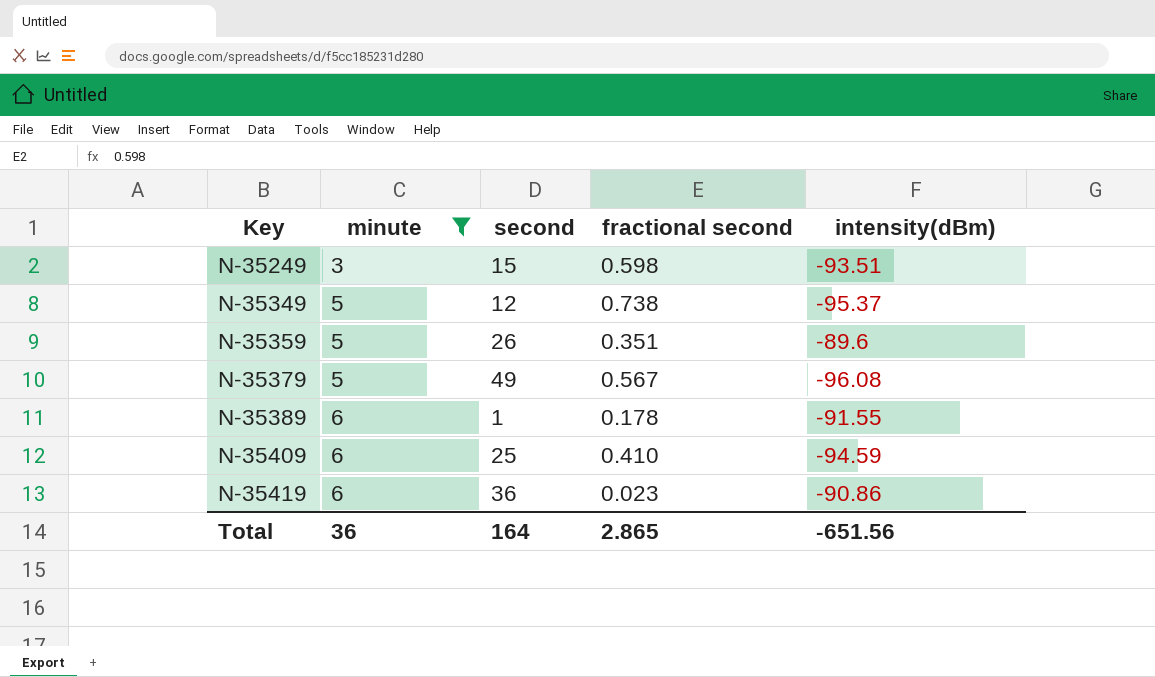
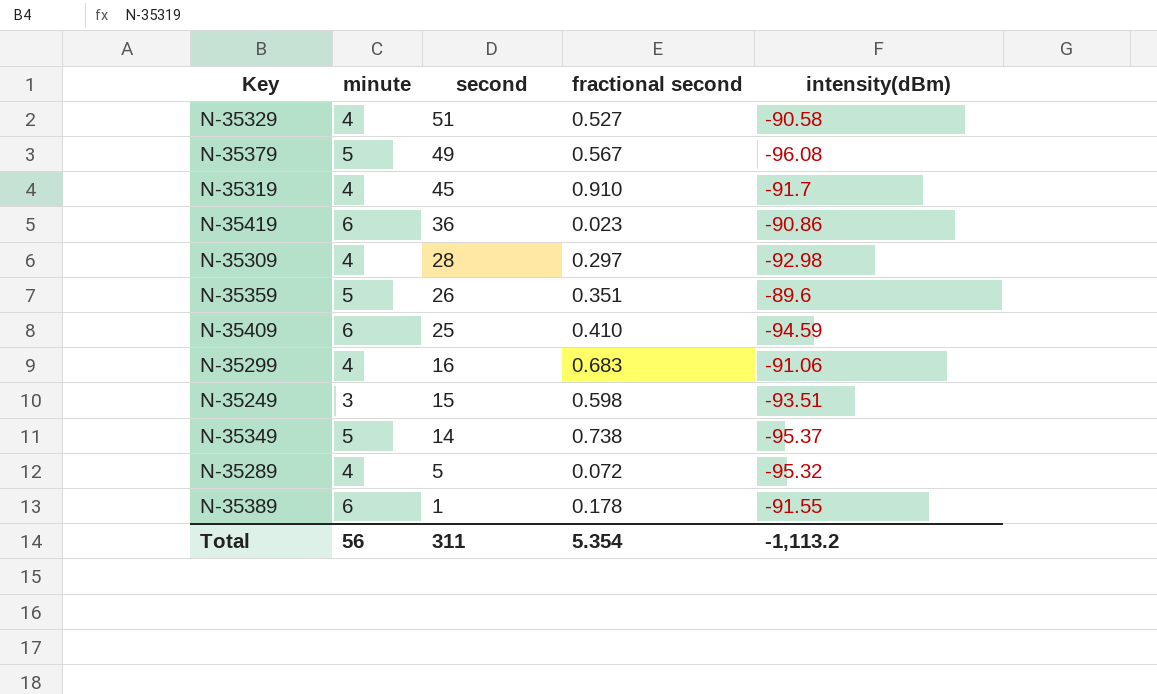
filter: minute != 4 -> none
row order: Key ascending -> second descending
N-35349 | second: 12 -> 14
Total | minute: 36 -> 56
Total | second: 164 -> 311
Total | fractional second: 2.865 -> 5.354
Total | intensity(dBm): -651.56 -> -1,113.2

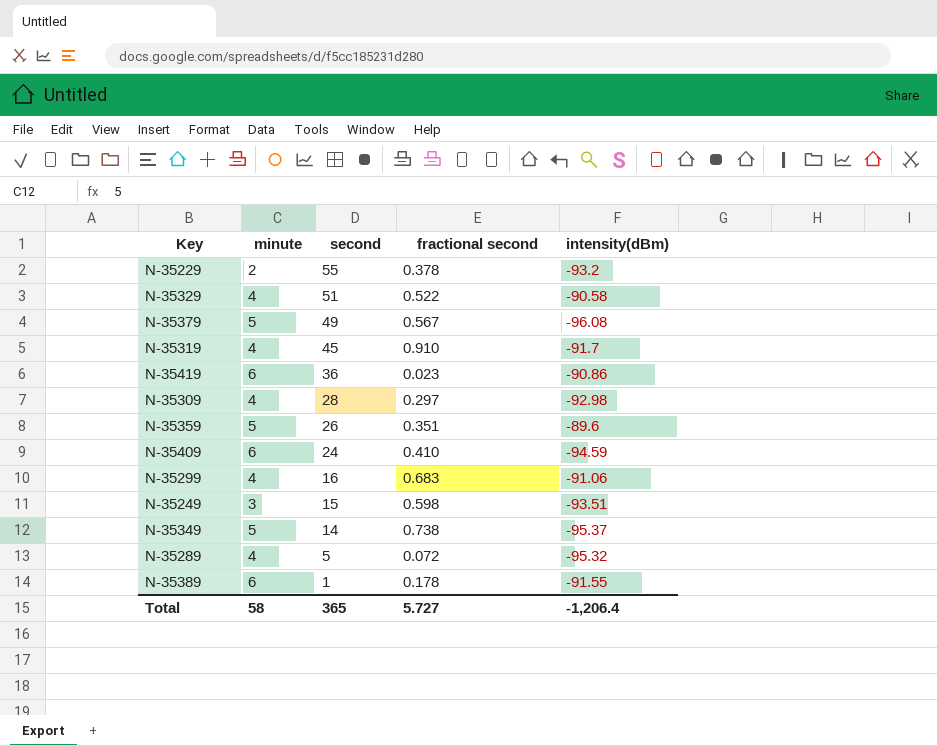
row N-35229: none -> 2 | 55 | 0.378 | -93.2
N-35329 | fractional second: 0.527 -> 0.522
N-35409 | second: 25 -> 24
Total | minute: 56 -> 58
Total | second: 311 -> 365
Total | fractional second: 5.354 -> 5.727
Total | intensity(dBm): -1,113.2 -> -1,206.4

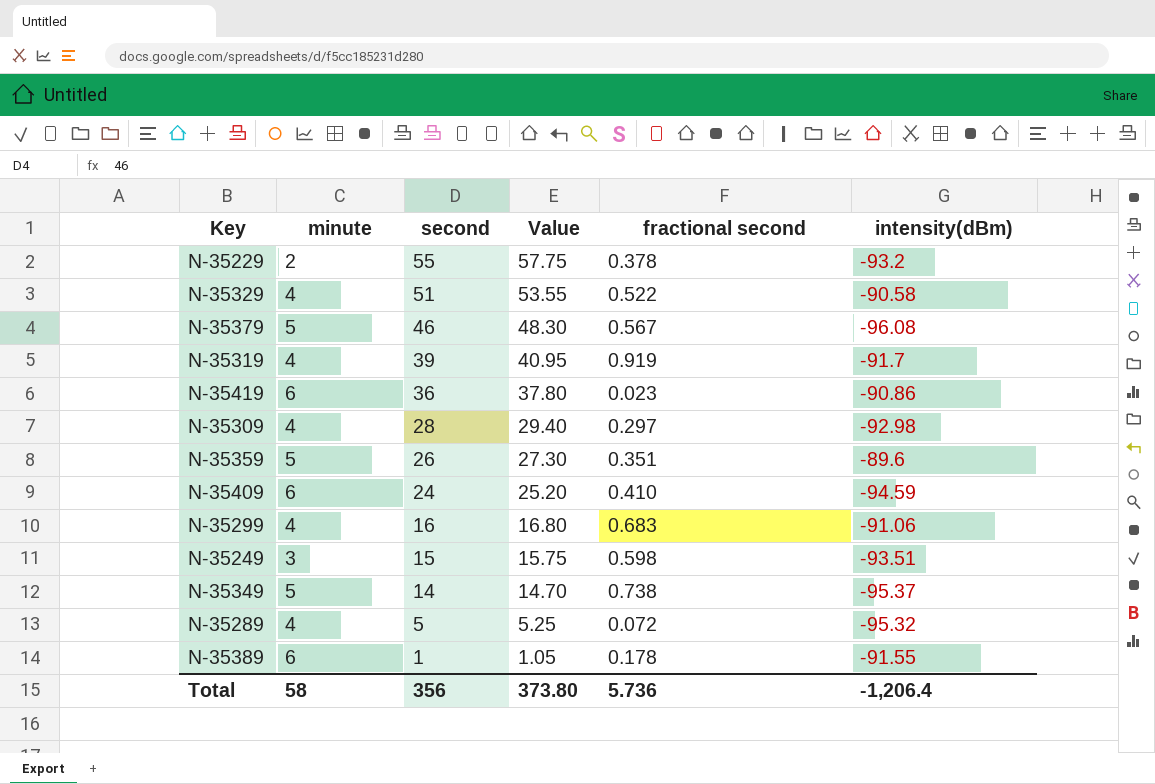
column Value | formula: none -> [second] * 1.05
N-35379 | second: 49 -> 46
N-35319 | second: 45 -> 39
N-35319 | fractional second: 0.910 -> 0.919
Total | second: 365 -> 356
Total | fractional second: 5.727 -> 5.736

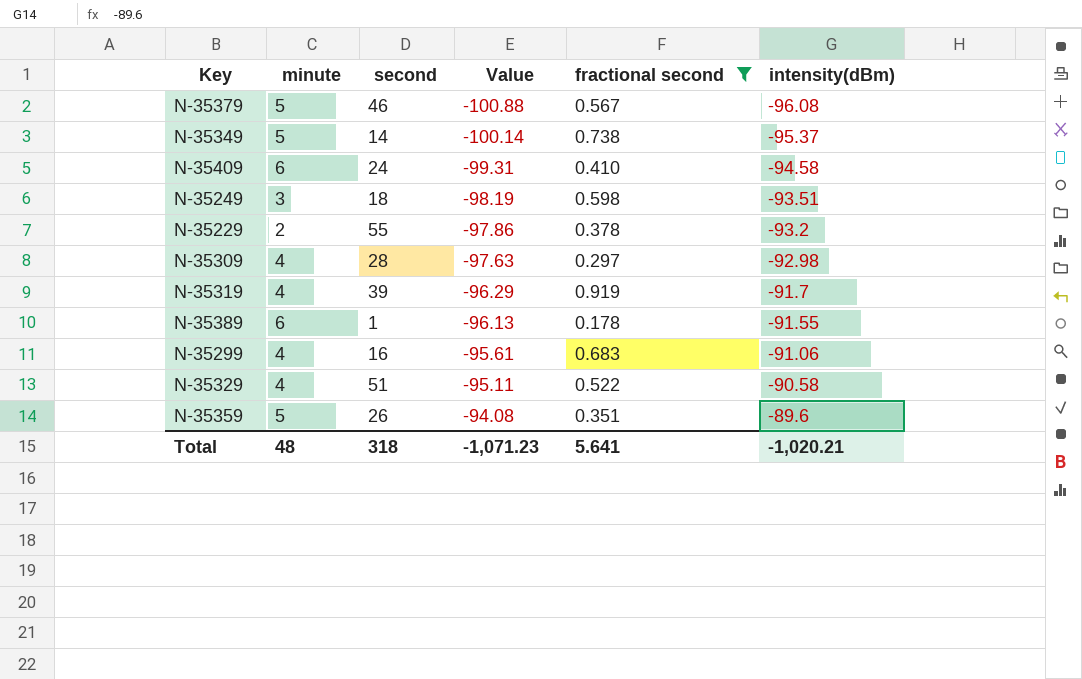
filter: none -> fractional second >= 0.178
row order: second descending -> Value ascending
column Value | formula: [second] * 1.05 -> [intensity(dBm)] * 1.05
N-35409 | intensity(dBm): -94.59 -> -94.58
N-35249 | second: 15 -> 18
Total | minute: 58 -> 48
Total | second: 356 -> 318
Total | Value: 373.80 -> -1,071.23
Total | fractional second: 5.736 -> 5.641
Total | intensity(dBm): -1,206.4 -> -1,020.21

